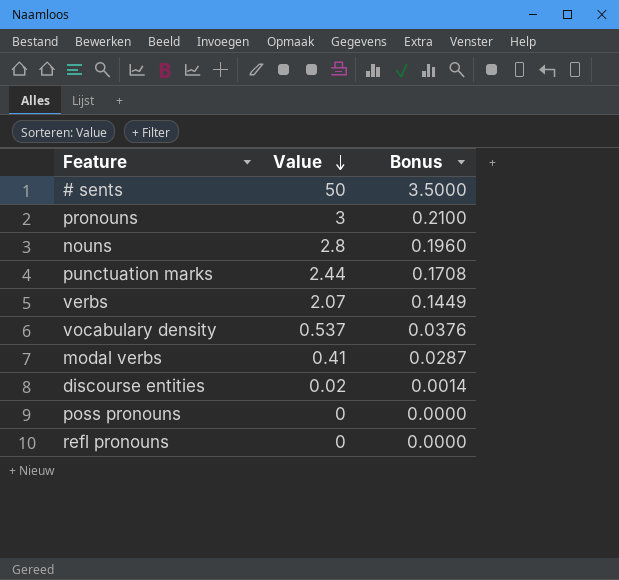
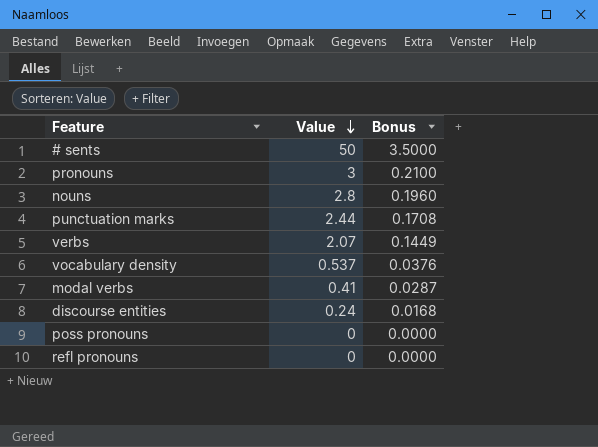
discourse entities | Value: 0.02 -> 0.24
discourse entities | Bonus: 0.0014 -> 0.0168

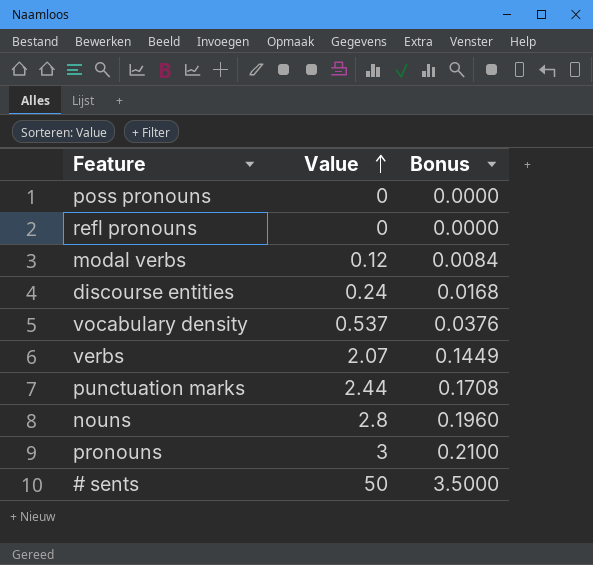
row order: Value descending -> Value ascending
modal verbs | Value: 0.41 -> 0.12
modal verbs | Bonus: 0.0287 -> 0.0084

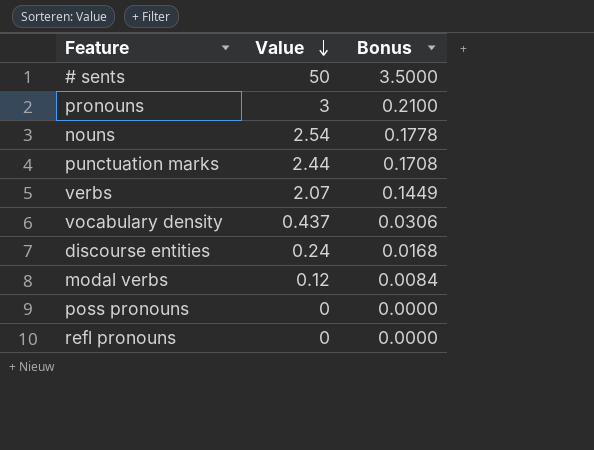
row order: Value ascending -> Value descending
nouns | Value: 2.8 -> 2.54
nouns | Bonus: 0.1960 -> 0.1778
vocabulary density | Value: 0.537 -> 0.437
vocabulary density | Bonus: 0.0376 -> 0.0306

